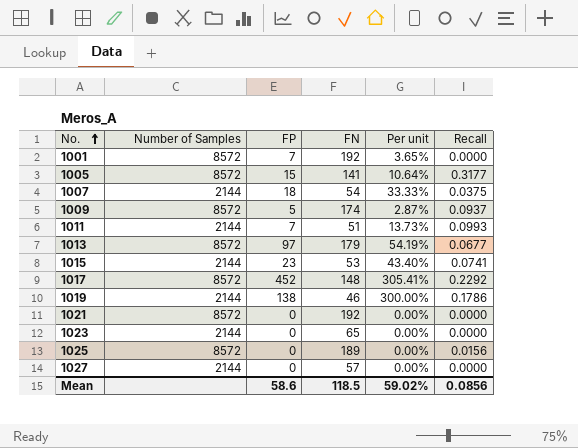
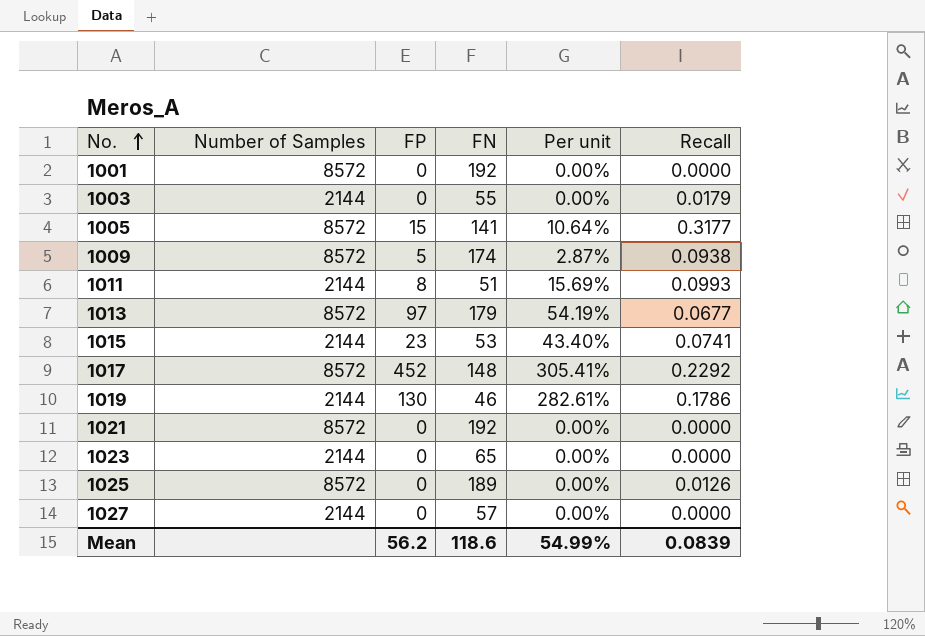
row 1007: 2144 | 18 | 54 | 33.33% | 0.0375 -> none
1001 | FP: 7 -> 0
1001 | Per unit: 3.65% -> 0.00%
row 1003: none -> 2144 | 0 | 55 | 0.00% | 0.0179
1009 | Recall: 0.0937 -> 0.0938
1011 | FP: 7 -> 8
1011 | Per unit: 13.73% -> 15.69%
1019 | FP: 138 -> 130
1019 | Per unit: 300.00% -> 282.61%
1025 | Recall: 0.0156 -> 0.0126
Mean | FP: 58.6 -> 56.2
Mean | FN: 118.5 -> 118.6
Mean | Per unit: 59.02% -> 54.99%
Mean | Recall: 0.0856 -> 0.0839

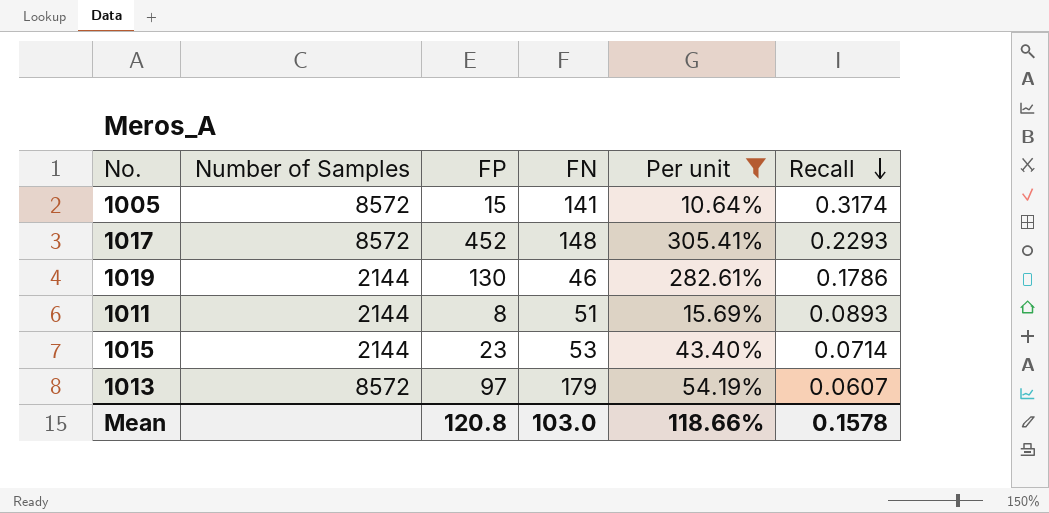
filter: none -> Per unit >= 10.64%
row order: No. ascending -> Recall descending
1005 | Recall: 0.3177 -> 0.3174
1017 | Recall: 0.2292 -> 0.2293
1011 | Recall: 0.0993 -> 0.0893
1015 | Recall: 0.0741 -> 0.0714
1013 | Recall: 0.0677 -> 0.0607
Mean | FP: 56.2 -> 120.8
Mean | FN: 118.6 -> 103.0
Mean | Per unit: 54.99% -> 118.66%
Mean | Recall: 0.0839 -> 0.1578

